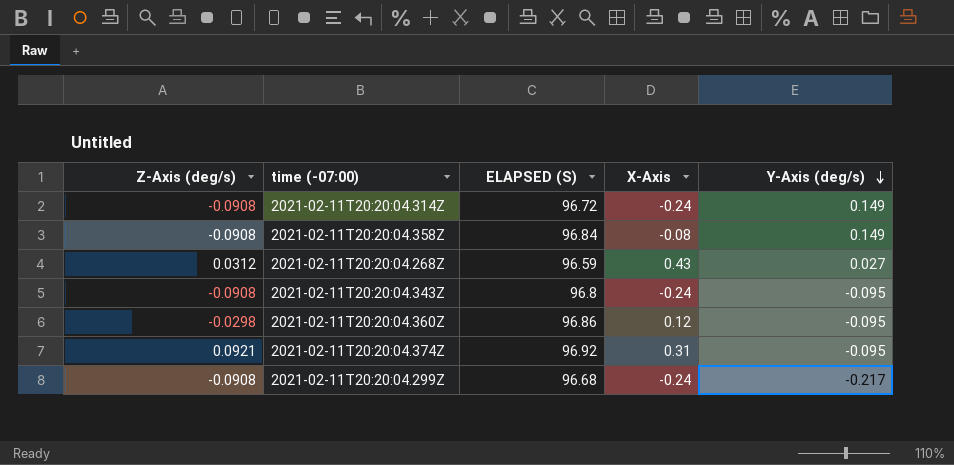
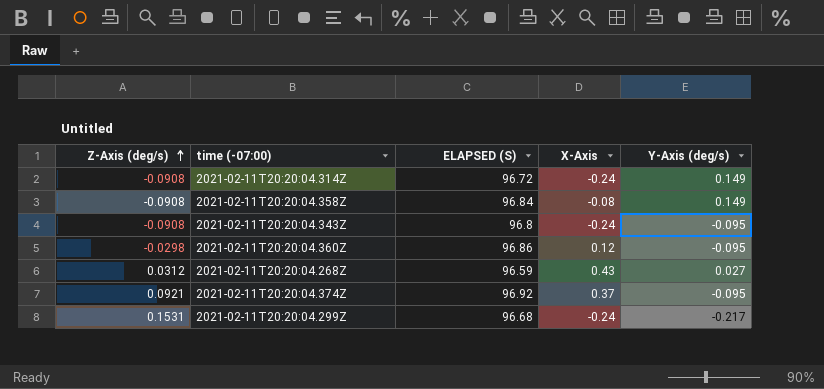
row order: Y-Axis (deg/s) descending -> Z-Axis (deg/s) ascending
2021-02-11T20:20:04.374Z | X-Axis: 0.31 -> 0.37
2021-02-11T20:20:04.299Z | Z-Axis (deg/s): -0.0908 -> 0.1531

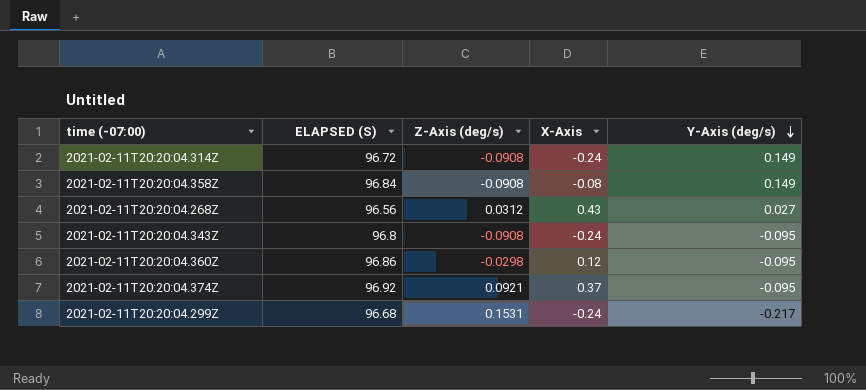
row order: Z-Axis (deg/s) ascending -> Y-Axis (deg/s) descending
column Z-Axis (deg/s) | position: 1 -> 3
2021-02-11T20:20:04.268Z | ELAPSED (S): 96.59 -> 96.56

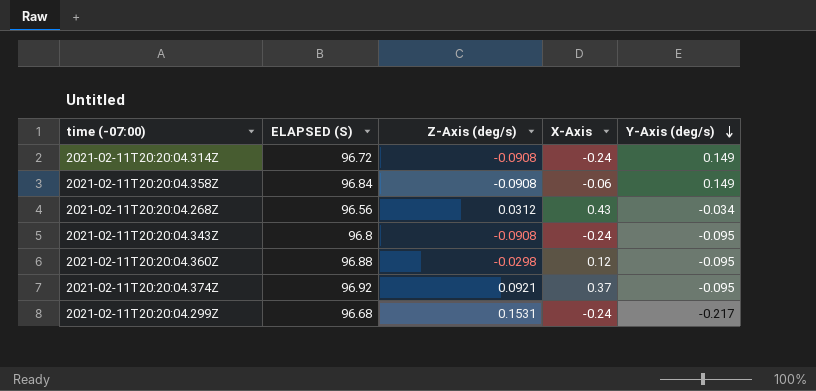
2021-02-11T20:20:04.358Z | X-Axis: -0.08 -> -0.06
2021-02-11T20:20:04.268Z | Y-Axis (deg/s): 0.027 -> -0.034
2021-02-11T20:20:04.360Z | ELAPSED (S): 96.86 -> 96.88

